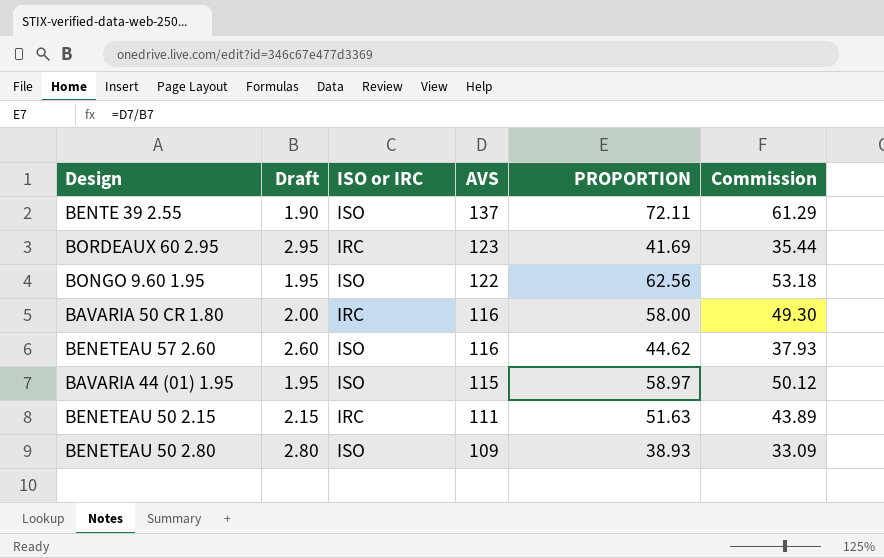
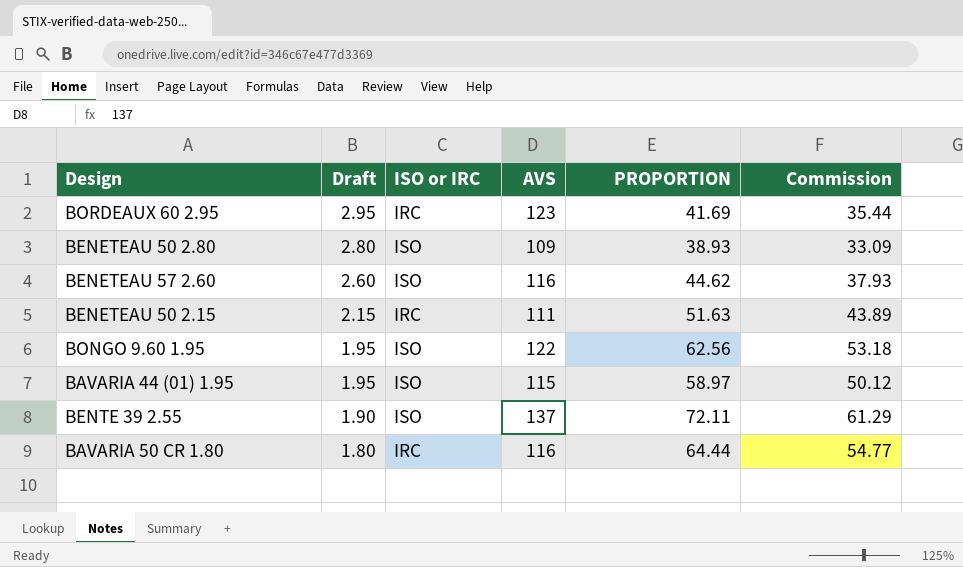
row order: AVS descending -> Draft descending
BAVARIA 50 CR 1.80 | Draft: 2.00 -> 1.80
BAVARIA 50 CR 1.80 | PROPORTION: 58.00 -> 64.44
BAVARIA 50 CR 1.80 | Commission: 49.30 -> 54.77

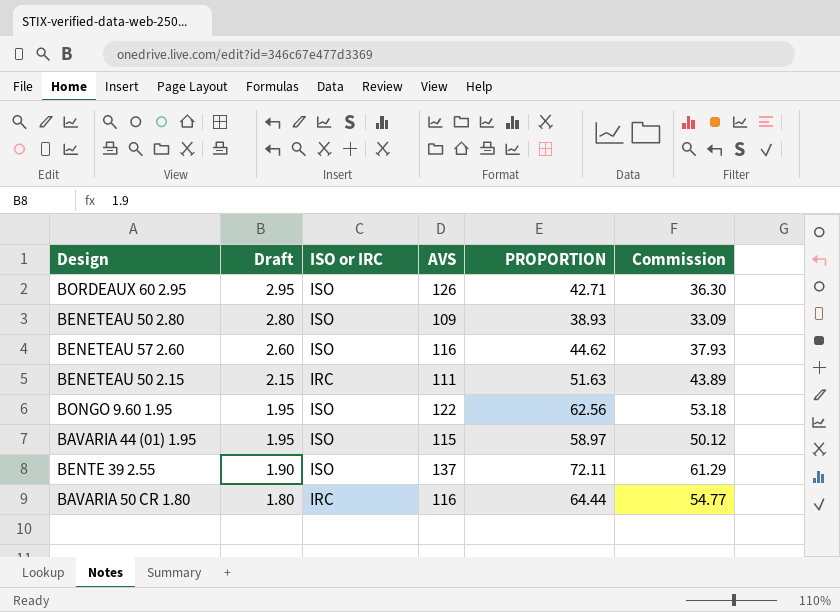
BORDEAUX 60 2.95 | ISO or IRC: IRC -> ISO
BORDEAUX 60 2.95 | AVS: 123 -> 126
BORDEAUX 60 2.95 | PROPORTION: 41.69 -> 42.71
BORDEAUX 60 2.95 | Commission: 35.44 -> 36.30

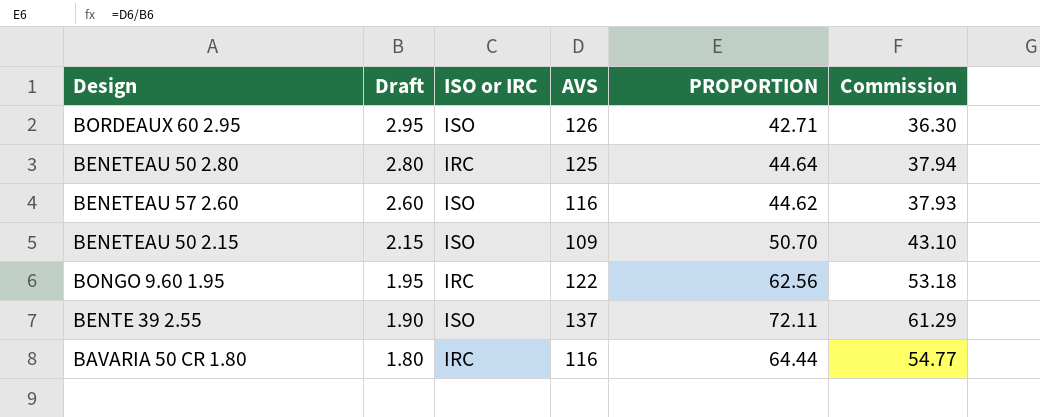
row BAVARIA 44 (01) 1.95: 1.95 | ISO | 115 | 58.97 | 50.12 -> none
BENETEAU 50 2.80 | ISO or IRC: ISO -> IRC
BENETEAU 50 2.80 | AVS: 109 -> 125
BENETEAU 50 2.80 | PROPORTION: 38.93 -> 44.64
BENETEAU 50 2.80 | Commission: 33.09 -> 37.94
BENETEAU 50 2.15 | ISO or IRC: IRC -> ISO
BENETEAU 50 2.15 | AVS: 111 -> 109
BENETEAU 50 2.15 | PROPORTION: 51.63 -> 50.70
BENETEAU 50 2.15 | Commission: 43.89 -> 43.10
BONGO 9.60 1.95 | ISO or IRC: ISO -> IRC

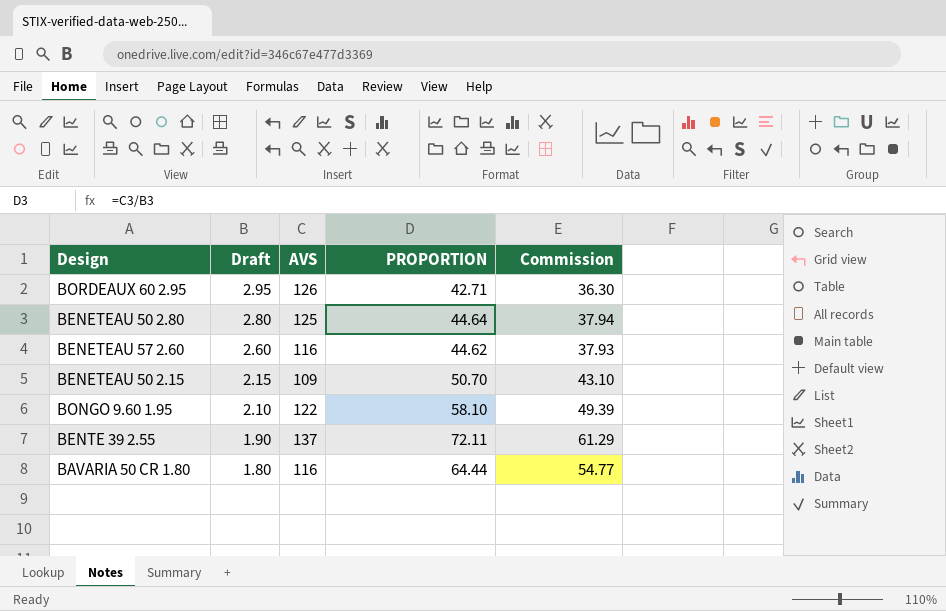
column ISO or IRC | position: 3 -> none
BONGO 9.60 1.95 | Draft: 1.95 -> 2.10
BONGO 9.60 1.95 | PROPORTION: 62.56 -> 58.10
BONGO 9.60 1.95 | Commission: 53.18 -> 49.39

